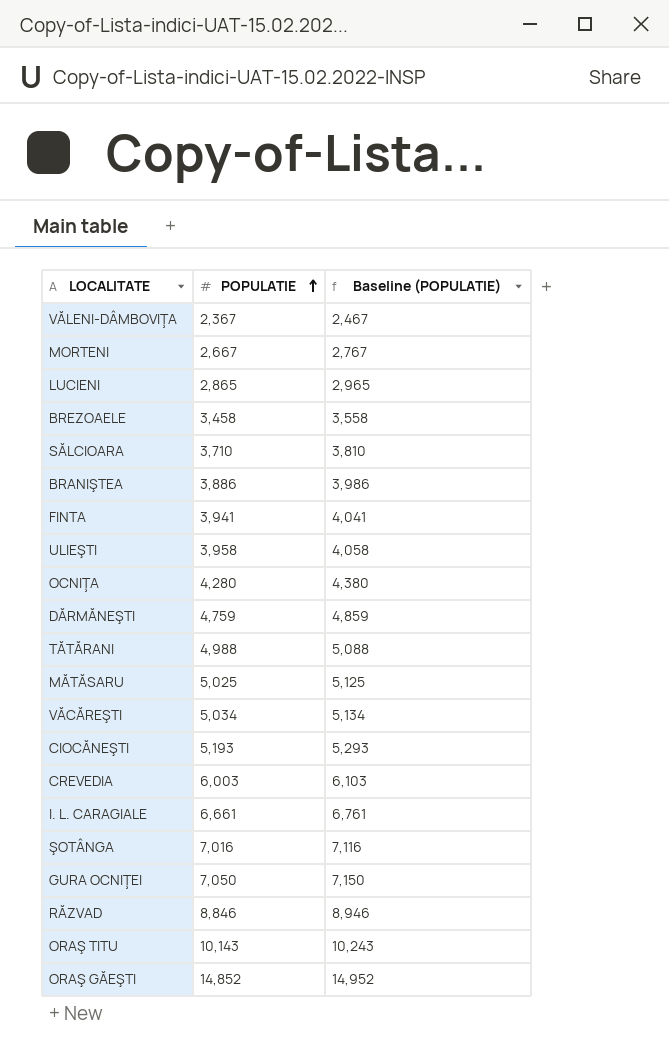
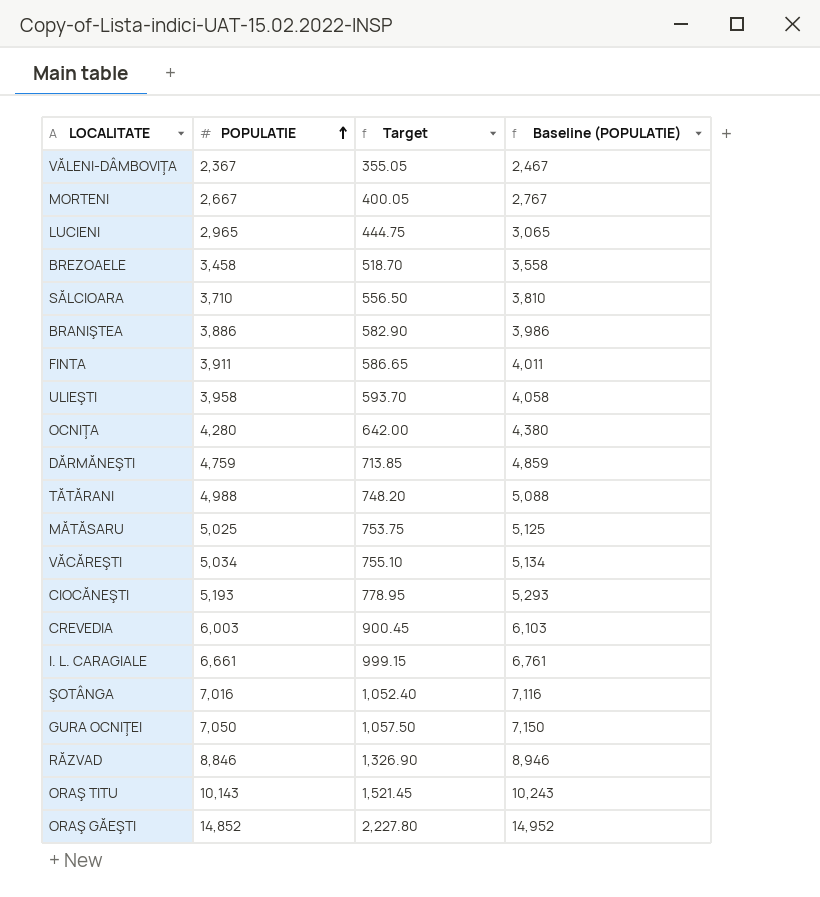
column Target | formula: none -> [POPULATIE] * 0.15
LUCIENI | POPULATIE: 2,865 -> 2,965
LUCIENI | Baseline (POPULATIE): 2,965 -> 3,065
FINTA | POPULATIE: 3,941 -> 3,911
FINTA | Baseline (POPULATIE): 4,041 -> 4,011

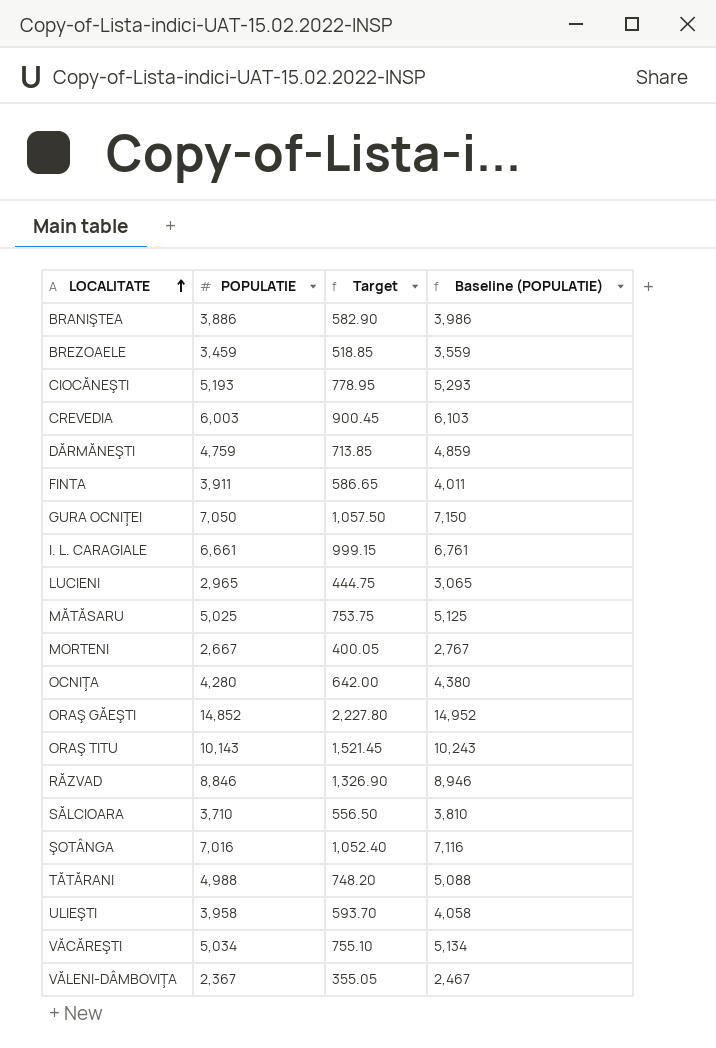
row order: POPULATIE ascending -> LOCALITATE ascending
BREZOAELE | POPULATIE: 3,458 -> 3,459
BREZOAELE | Target: 518.70 -> 518.85
BREZOAELE | Baseline (POPULATIE): 3,558 -> 3,559

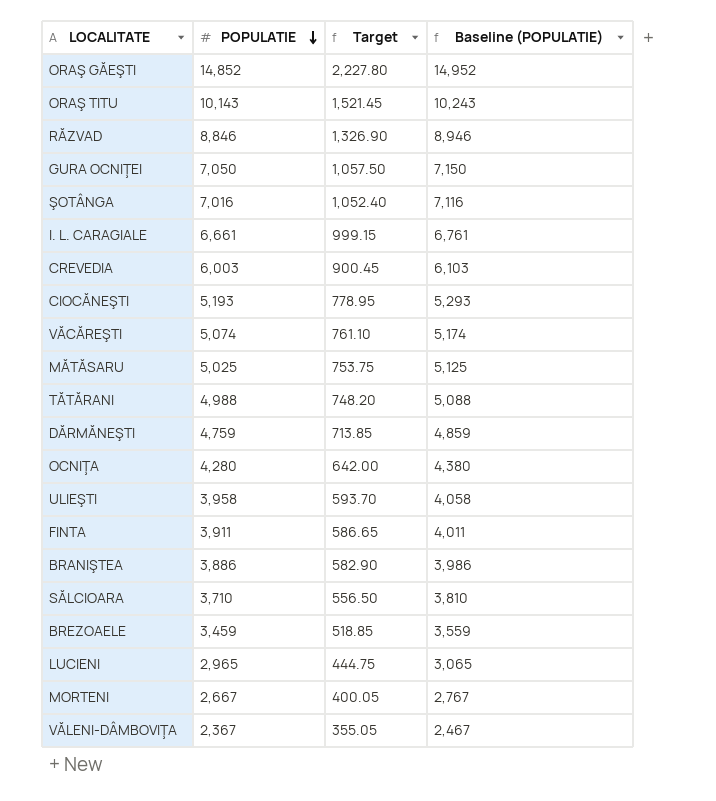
row order: LOCALITATE ascending -> POPULATIE descending
VĂCĂREŞTI | POPULATIE: 5,034 -> 5,074
VĂCĂREŞTI | Target: 755.10 -> 761.10
VĂCĂREŞTI | Baseline (POPULATIE): 5,134 -> 5,174

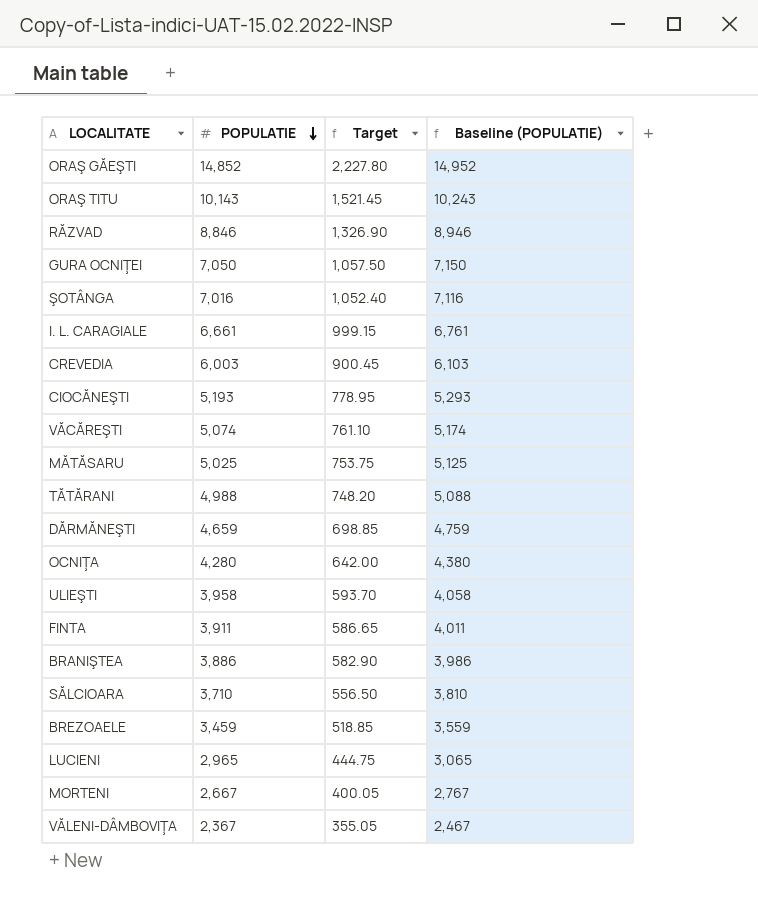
DĂRMĂNEŞTI | POPULATIE: 4,759 -> 4,659
DĂRMĂNEŞTI | Target: 713.85 -> 698.85
DĂRMĂNEŞTI | Baseline (POPULATIE): 4,859 -> 4,759

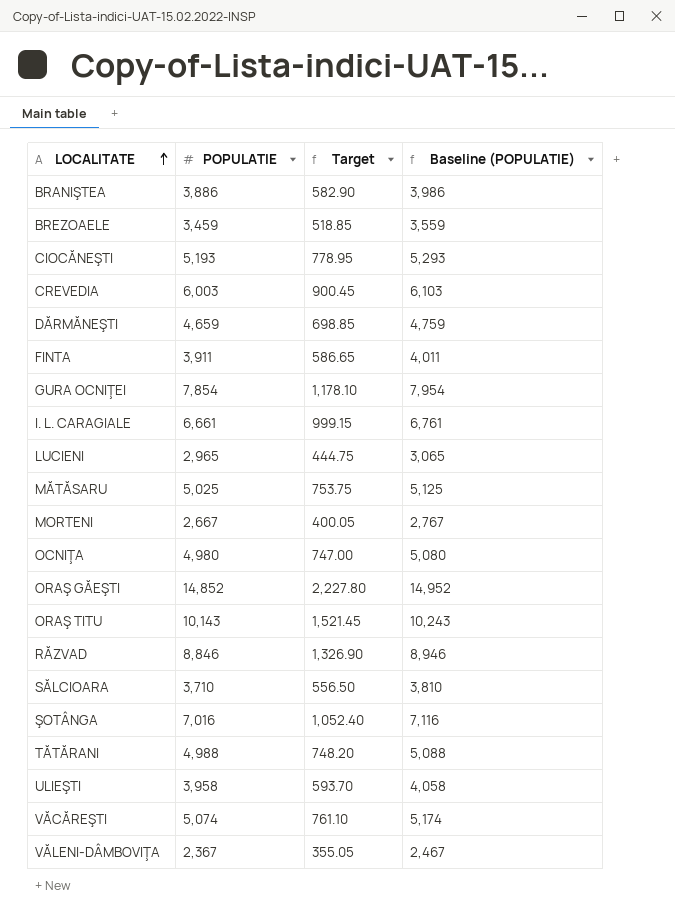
row order: POPULATIE descending -> LOCALITATE ascending
GURA OCNIŢEI | POPULATIE: 7,050 -> 7,854
GURA OCNIŢEI | Target: 1,057.50 -> 1,178.10
GURA OCNIŢEI | Baseline (POPULATIE): 7,150 -> 7,954
OCNIŢA | POPULATIE: 4,280 -> 4,980
OCNIŢA | Target: 642.00 -> 747.00
OCNIŢA | Baseline (POPULATIE): 4,380 -> 5,080

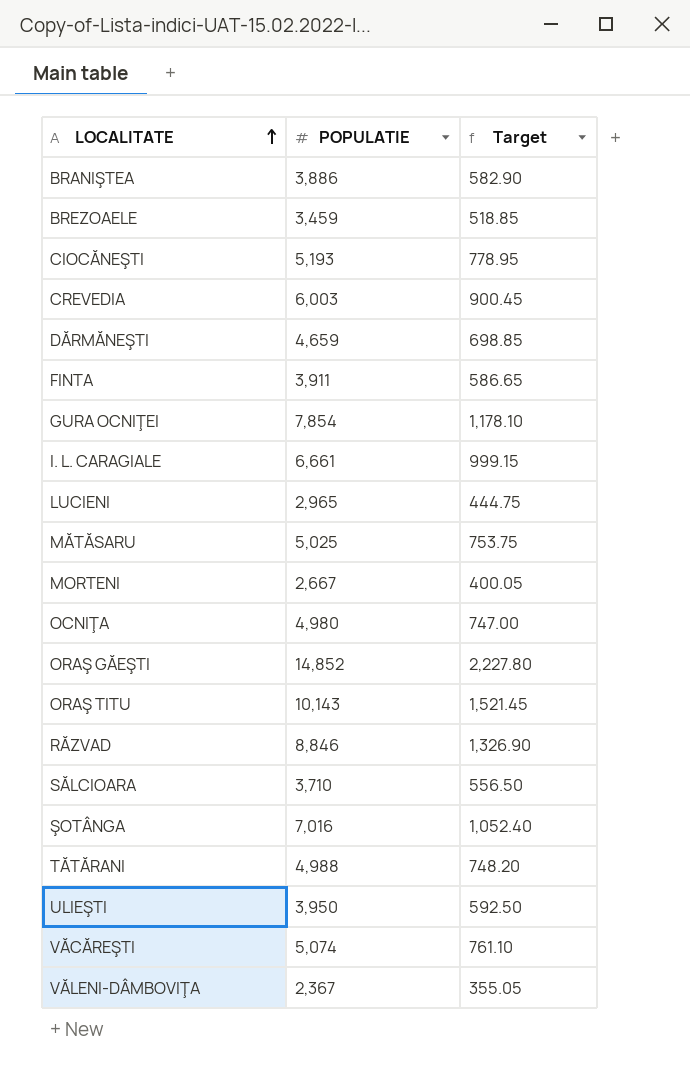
column Baseline (POPULATIE) | formula: [POPULATIE] + 100 -> none
ULIEŞTI | POPULATIE: 3,958 -> 3,950
ULIEŞTI | Target: 593.70 -> 592.50

